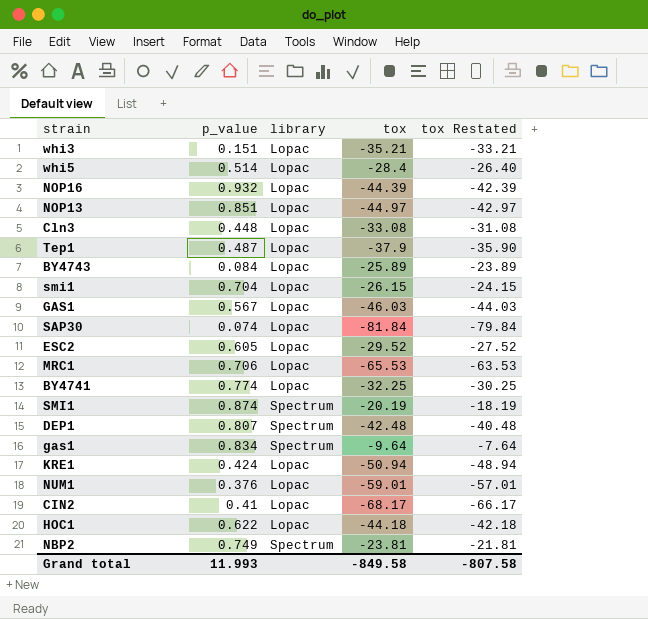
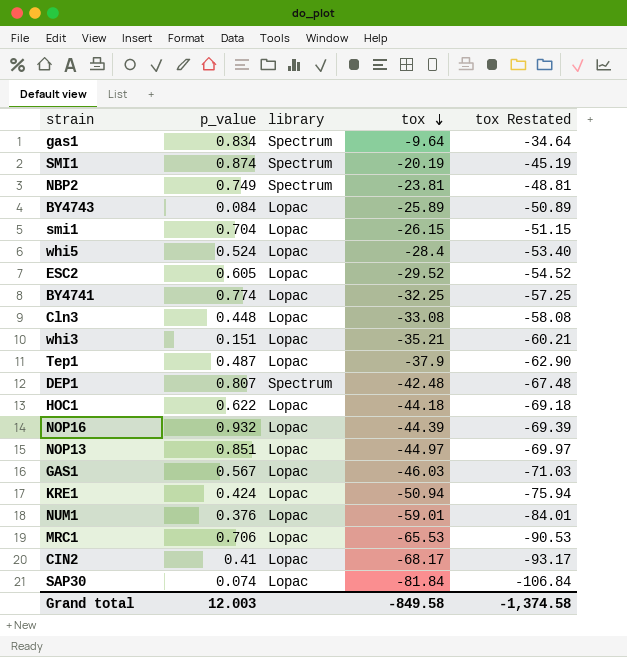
row order: none -> tox descending
column tox Restated | formula: [tox] + 2 -> [tox] - 25
whi5 | p_value: 0.514 -> 0.524
Grand total | p_value: 11.993 -> 12.003
Grand total | tox Restated: -807.58 -> -1,374.58

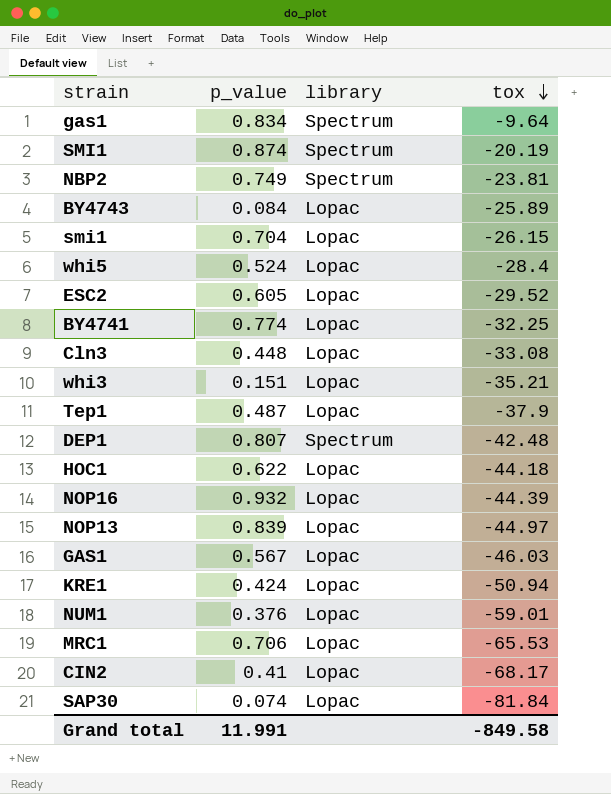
column tox Restated | formula: [tox] - 25 -> none
NOP13 | p_value: 0.851 -> 0.839
Grand total | p_value: 12.003 -> 11.991

